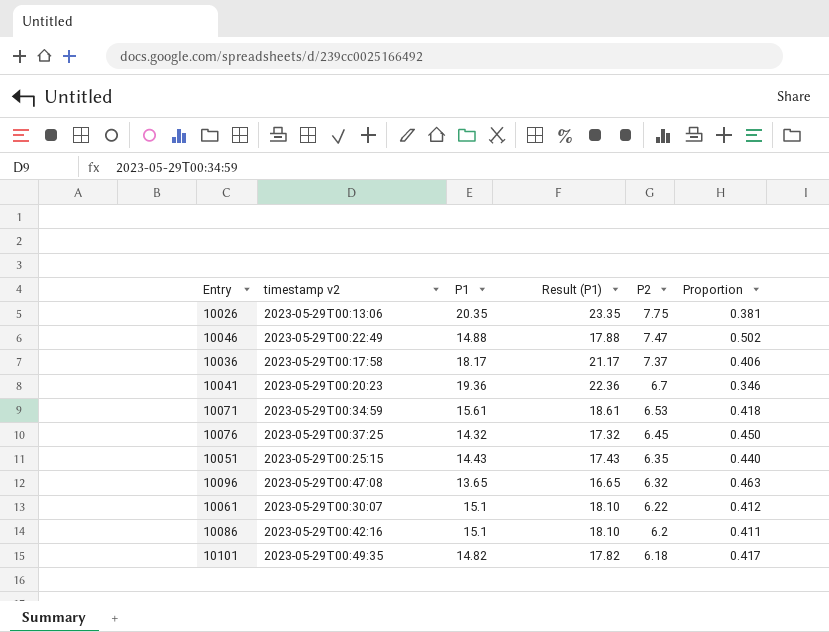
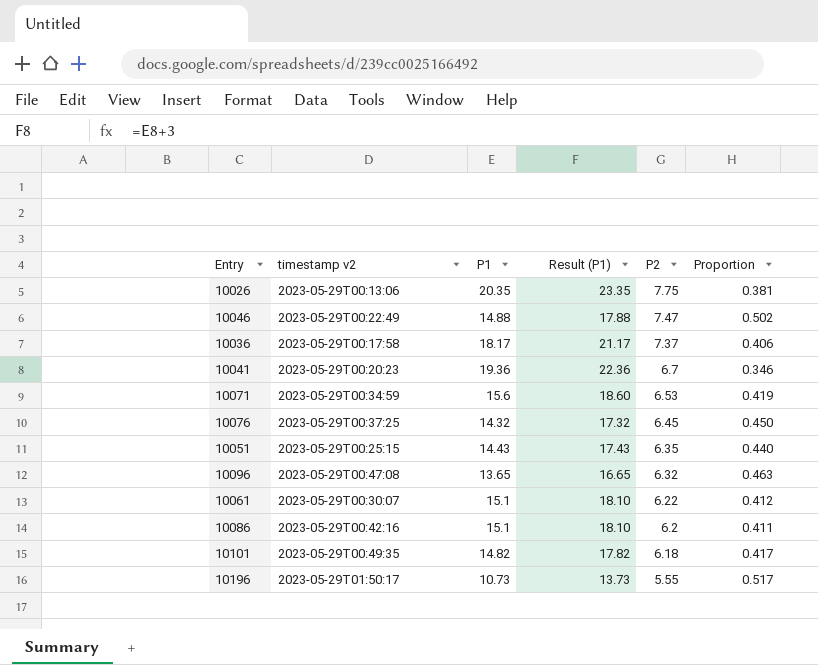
10071 | P1: 15.61 -> 15.6
10071 | Result (P1): 18.61 -> 18.60
10071 | Proportion: 0.418 -> 0.419
row 10196: none -> 2023-05-29T01:50:17 | 10.73 | 13.73 | 5.55 | 0.517

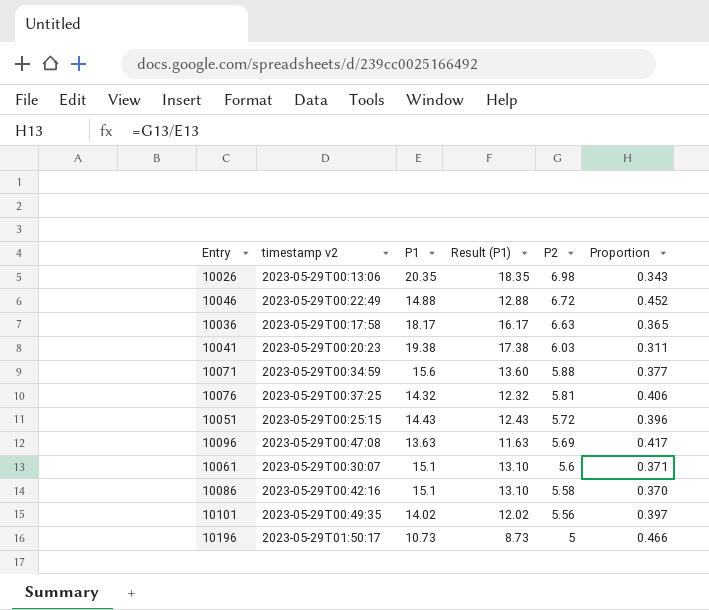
column Result (P1) | formula: [P1] + 3 -> [P1] - 2
10026 | P2: 7.75 -> 6.98
10026 | Proportion: 0.381 -> 0.343
10046 | P2: 7.47 -> 6.72
10046 | Proportion: 0.502 -> 0.452
10036 | P2: 7.37 -> 6.63
10036 | Proportion: 0.406 -> 0.365
10041 | P1: 19.36 -> 19.38
10041 | P2: 6.7 -> 6.03
10041 | Proportion: 0.346 -> 0.311
10071 | P2: 6.53 -> 5.88
10071 | Proportion: 0.419 -> 0.377
10076 | P2: 6.45 -> 5.81
10076 | Proportion: 0.450 -> 0.406
10051 | P2: 6.35 -> 5.72
10051 | Proportion: 0.440 -> 0.396
10096 | P1: 13.65 -> 13.63
10096 | P2: 6.32 -> 5.69
10096 | Proportion: 0.463 -> 0.417
10061 | P2: 6.22 -> 5.6
10061 | Proportion: 0.412 -> 0.371
10086 | P2: 6.2 -> 5.58
10086 | Proportion: 0.411 -> 0.370
10101 | P1: 14.82 -> 14.02
10101 | P2: 6.18 -> 5.56
10101 | Proportion: 0.417 -> 0.397
10196 | P2: 5.55 -> 5
10196 | Proportion: 0.517 -> 0.466

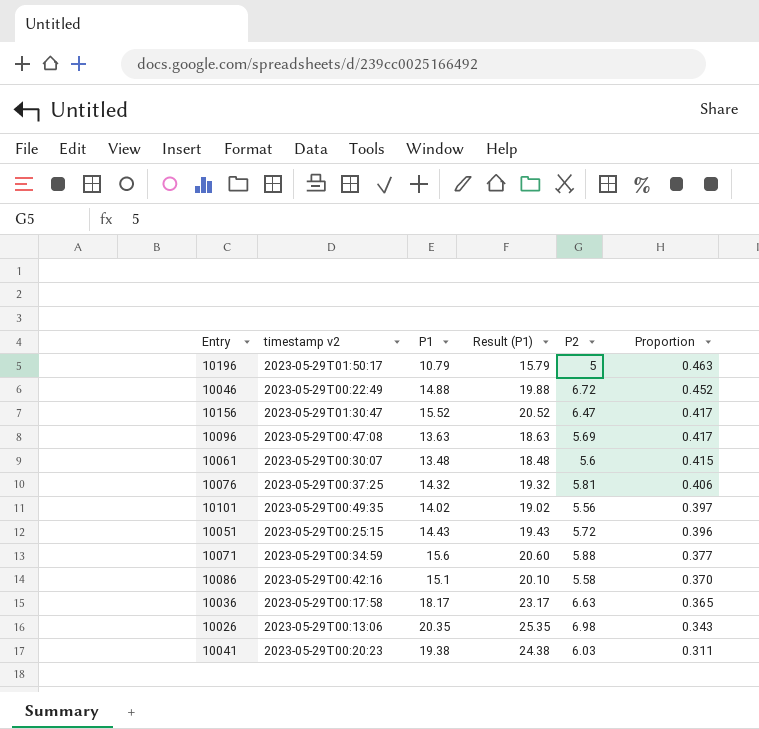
row order: P2 descending -> Proportion descending
column Result (P1) | formula: [P1] - 2 -> [P1] + 5
10196 | P1: 10.73 -> 10.79
10196 | Proportion: 0.466 -> 0.463
row 10156: none -> 2023-05-29T01:30:47 | 15.52 | 20.52 | 6.47 | 0.417
10061 | P1: 15.1 -> 13.48
10061 | Proportion: 0.371 -> 0.415

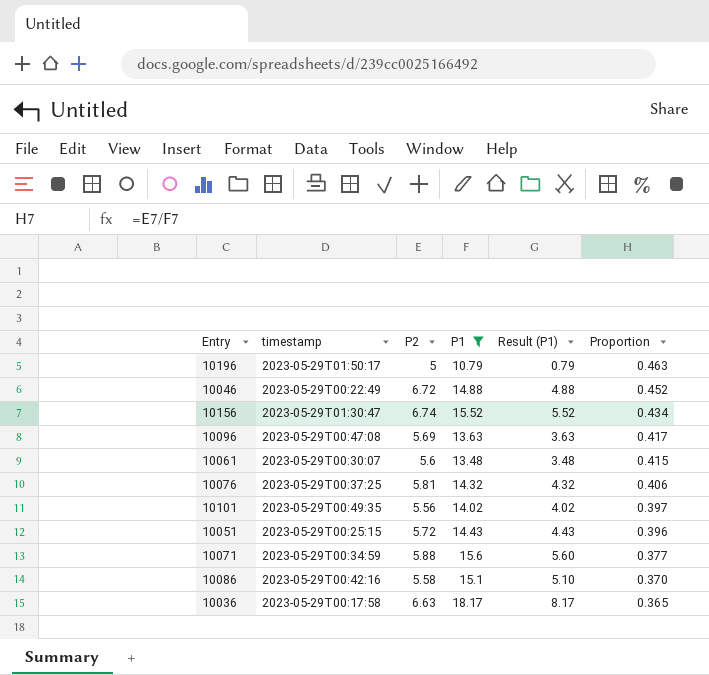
filter: none -> P1 <= 18.17
column name: timestamp v2 -> timestamp
column P2 | position: 5 -> 3
column Result (P1) | formula: [P1] + 5 -> [P1] - 10
10156 | P2: 6.47 -> 6.74
10156 | Proportion: 0.417 -> 0.434

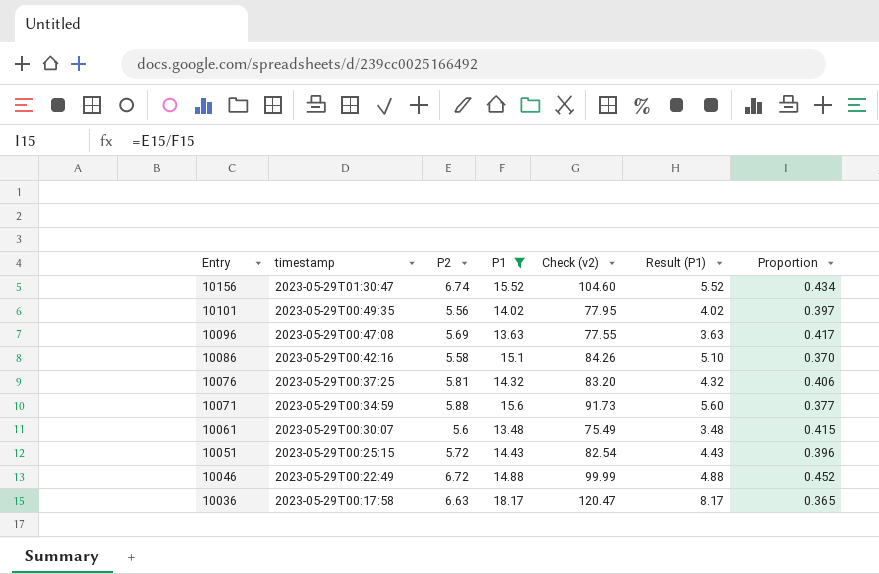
row order: Proportion descending -> Entry descending
column Check (v2) | formula: none -> [P2] * [P1]
row 10196: 2023-05-29T01:50:17 | 5 | 10.79 | 0.79 | 0.463 -> none

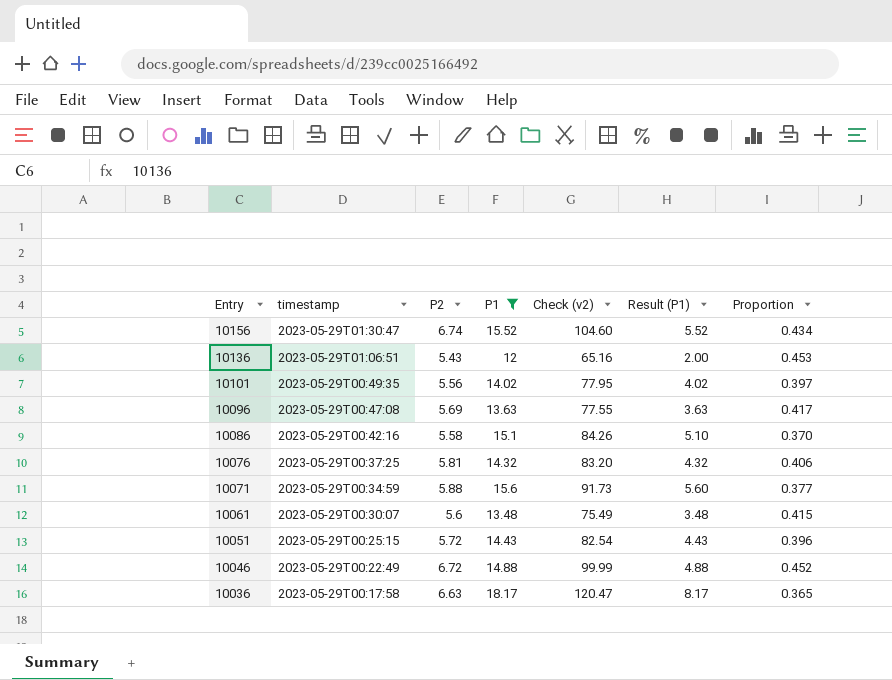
row 10136: none -> 2023-05-29T01:06:51 | 5.43 | 12 | 65.16 | 2.00 | 0.453

